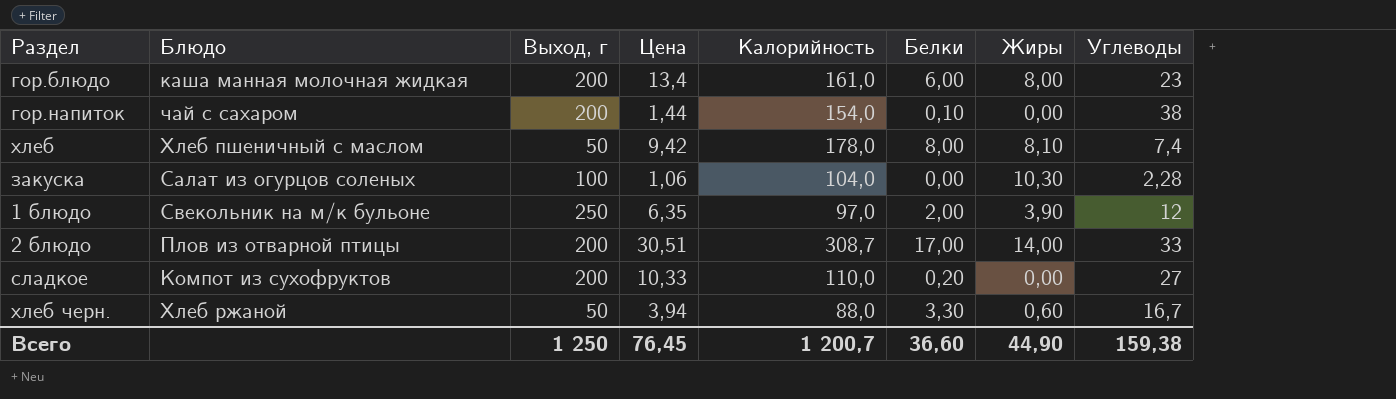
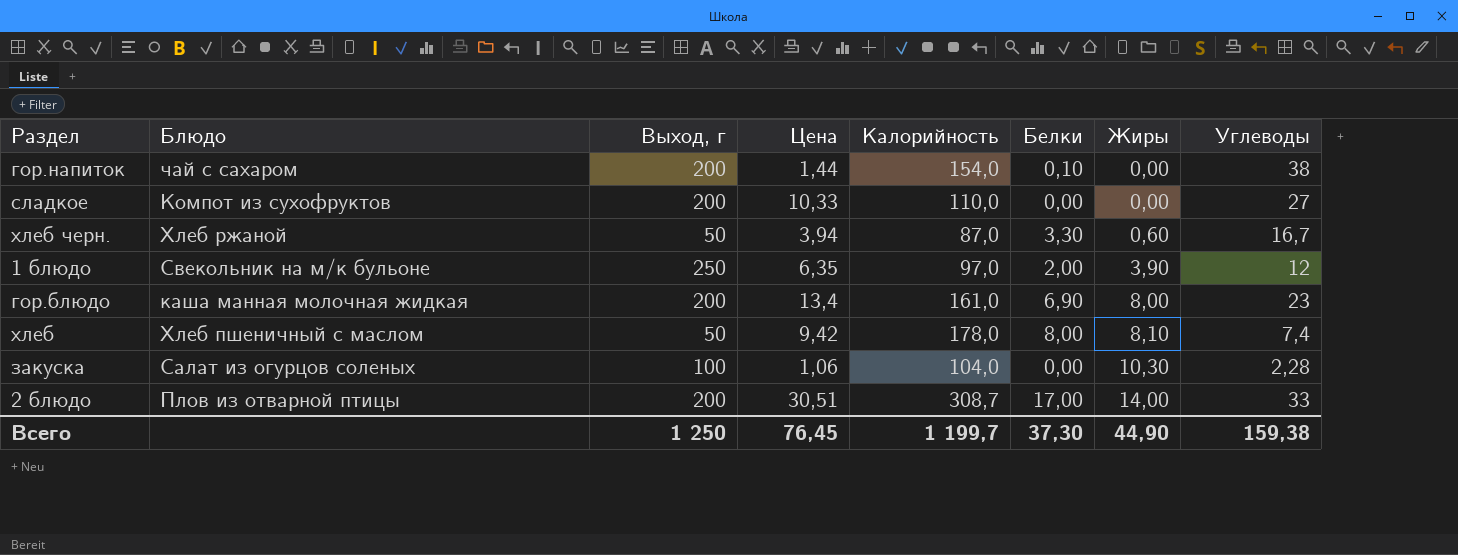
row order: none -> Жиры ascending
сладкое | Белки: 0,20 -> 0,00
хлеб черн. | Калорийность: 88,0 -> 87,0
гор.блюдо | Белки: 6,00 -> 6,90
Всего | Калорийность: 1 200,7 -> 1 199,7
Всего | Белки: 36,60 -> 37,30

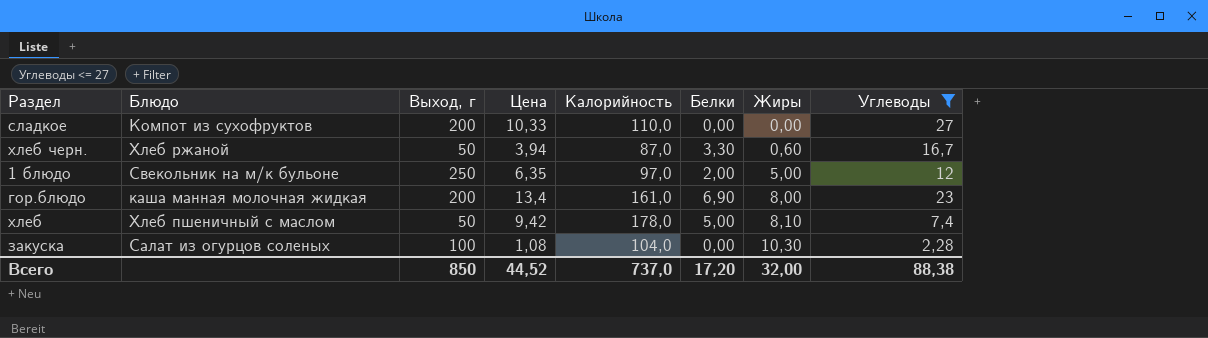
filter: none -> Углеводы <= 27
1 блюдо | Жиры: 3,90 -> 5,00
хлеб | Белки: 8,00 -> 5,00
закуска | Цена: 1,06 -> 1,08
Всего | Выход, г: 1 250 -> 850
Всего | Цена: 76,45 -> 44,52
Всего | Калорийность: 1 199,7 -> 737,0
Всего | Белки: 37,30 -> 17,20
Всего | Жиры: 44,90 -> 32,00
Всего | Углеводы: 159,38 -> 88,38

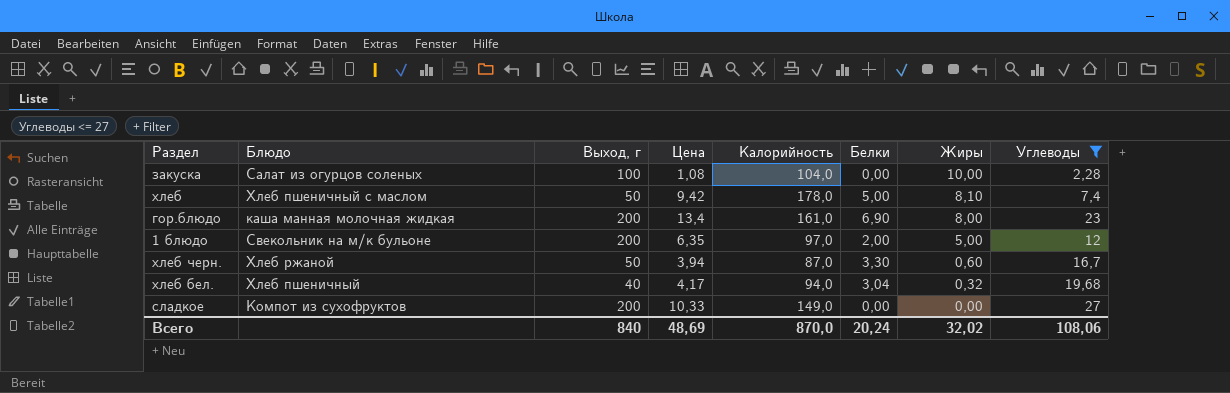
row order: Жиры ascending -> Жиры descending
закуска | Жиры: 10,30 -> 10,00
1 блюдо | Выход, г: 250 -> 200
row хлеб бел.: none -> Хлеб пшеничный | 40 | 4,17 | 94,0 | 3,04 | 0,32 | 19,68
сладкое | Калорийность: 110,0 -> 149,0
Всего | Выход, г: 850 -> 840
Всего | Цена: 44,52 -> 48,69
Всего | Калорийность: 737,0 -> 870,0
Всего | Белки: 17,20 -> 20,24
Всего | Жиры: 32,00 -> 32,02
Всего | Углеводы: 88,38 -> 108,06

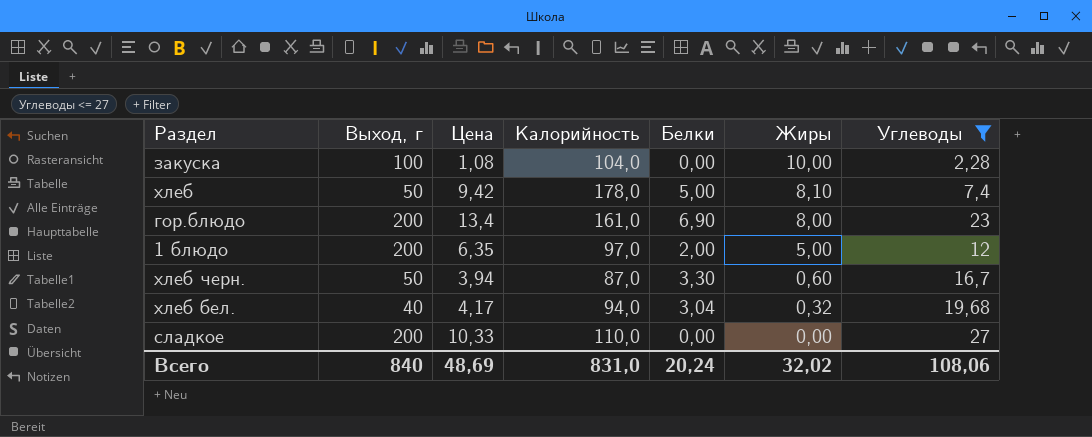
column Блюдо | position: 2 -> none
сладкое | Калорийность: 149,0 -> 110,0
Всего | Калорийность: 870,0 -> 831,0

